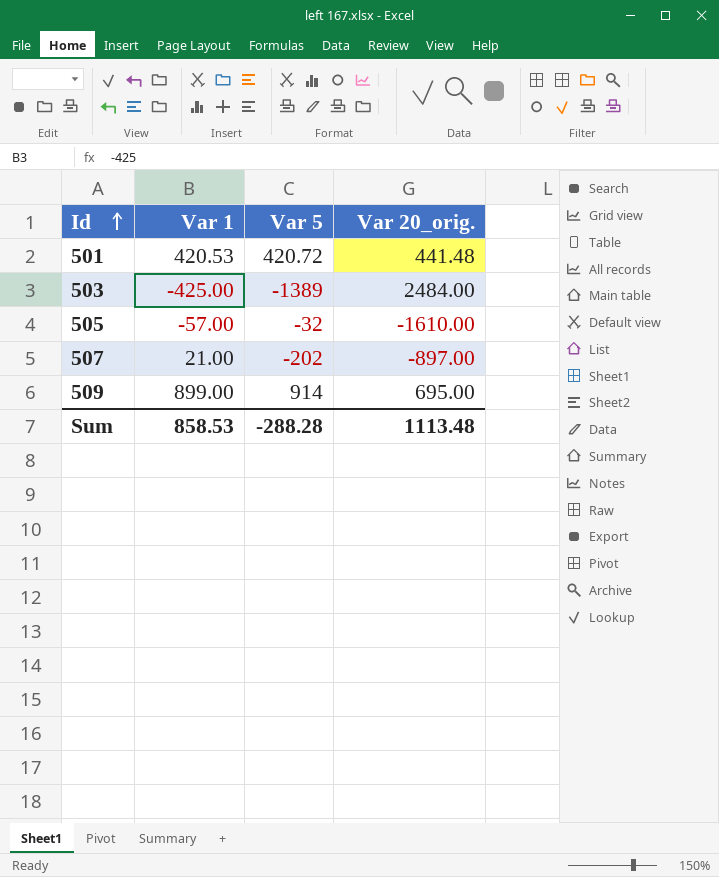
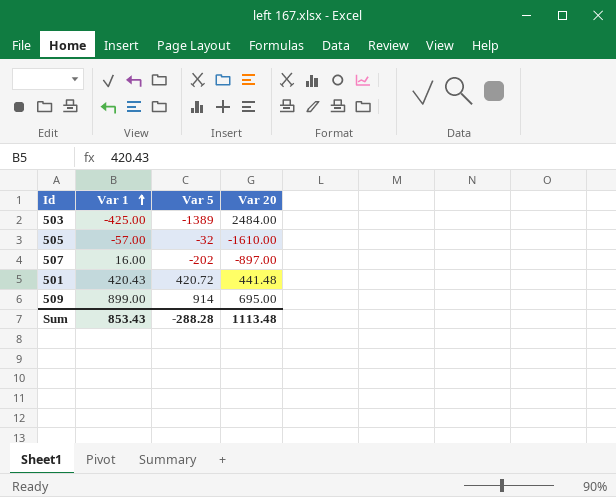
row order: Id ascending -> Var 1 ascending
column name: Var 20_orig. -> Var 20
507 | Var 1: 21.00 -> 16.00
501 | Var 1: 420.53 -> 420.43
Sum | Var 1: 858.53 -> 853.43

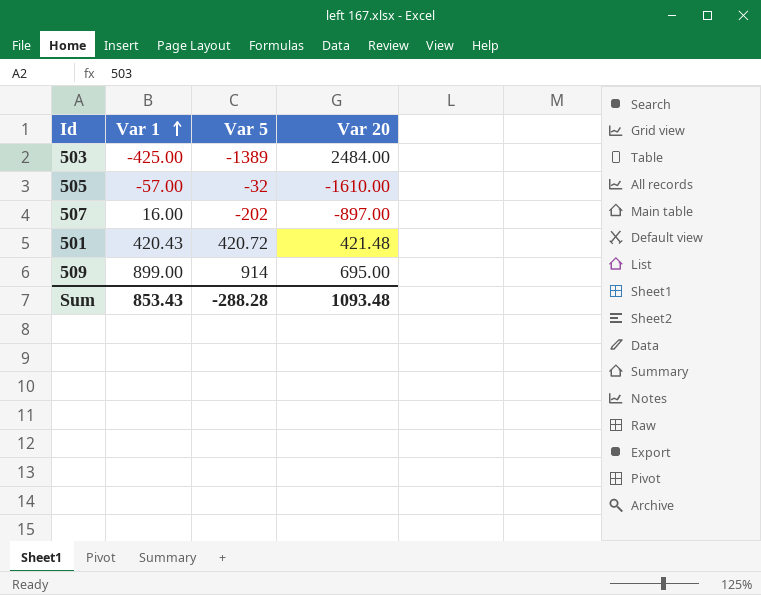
501 | Var 20: 441.48 -> 421.48
Sum | Var 20: 1113.48 -> 1093.48

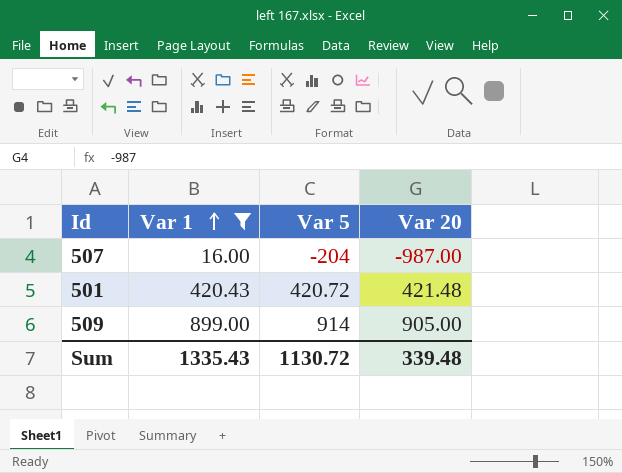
filter: none -> Var 1 >= 16.00
507 | Var 5: -202 -> -204
507 | Var 20: -897.00 -> -987.00
509 | Var 20: 695.00 -> 905.00
Sum | Var 1: 853.43 -> 1335.43
Sum | Var 5: -288.28 -> 1130.72
Sum | Var 20: 1093.48 -> 339.48

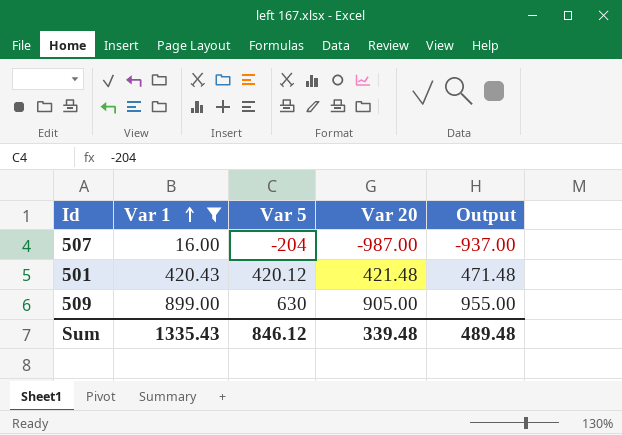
column Output | formula: none -> [Var 20] + 50
501 | Var 5: 420.72 -> 420.12
509 | Var 5: 914 -> 630
Sum | Var 5: 1130.72 -> 846.12

